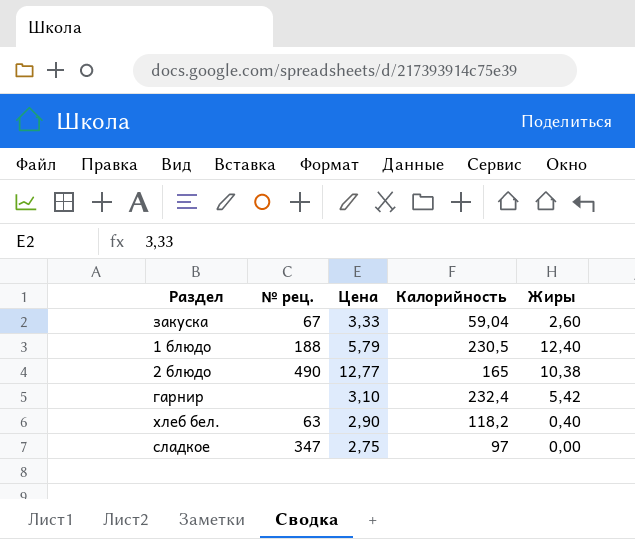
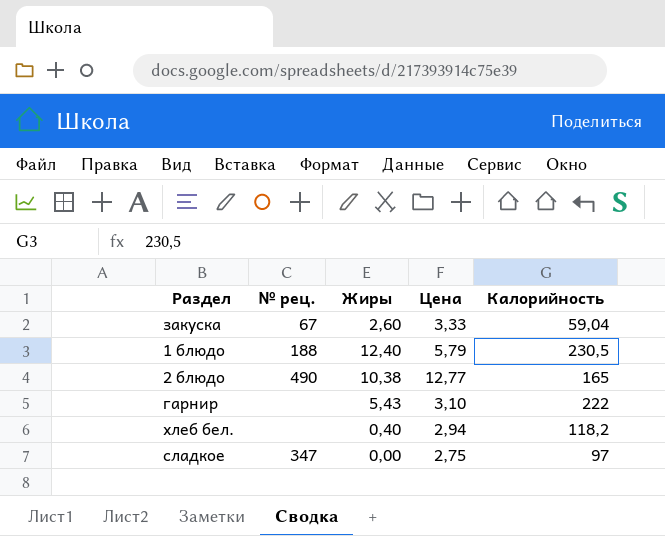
column Жиры | position: 5 -> 3
гарнир | Жиры: 5,42 -> 5,43
гарнир | Калорийность: 232,4 -> 222
хлеб бел. | № рец.: 63 -> none
хлеб бел. | Цена: 2,90 -> 2,94

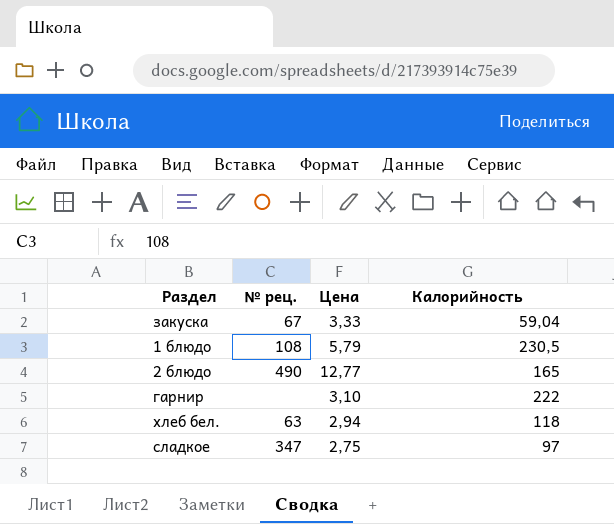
column Жиры | position: 3 -> none
1 блюдо | № рец.: 188 -> 108
хлеб бел. | № рец.: none -> 63
хлеб бел. | Калорийность: 118,2 -> 118

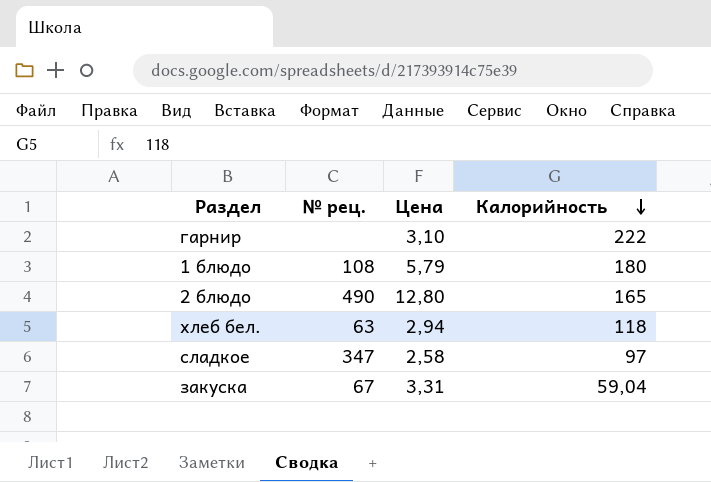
row order: none -> Калорийность descending
1 блюдо | Калорийность: 230,5 -> 180
2 блюдо | Цена: 12,77 -> 12,80
сладкое | Цена: 2,75 -> 2,58
закуска | Цена: 3,33 -> 3,31

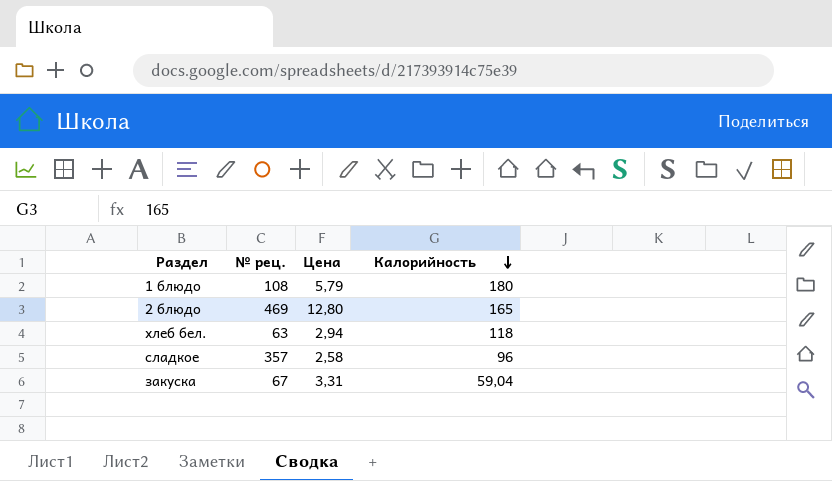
row гарнир: none | 3,10 | 222 -> none
2 блюдо | № рец.: 490 -> 469
сладкое | № рец.: 347 -> 357
сладкое | Калорийность: 97 -> 96

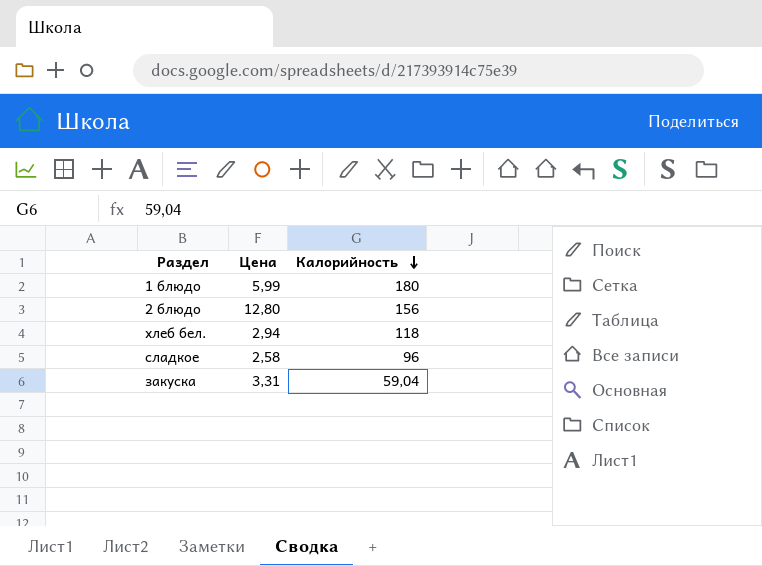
column № рец. | position: 2 -> none
1 блюдо | Цена: 5,79 -> 5,99
2 блюдо | Калорийность: 165 -> 156

